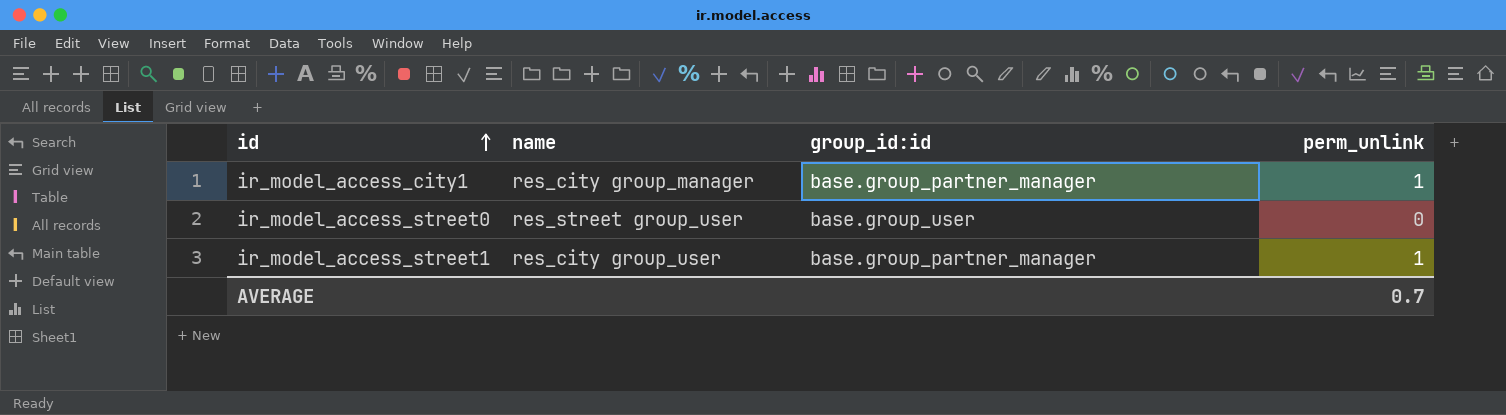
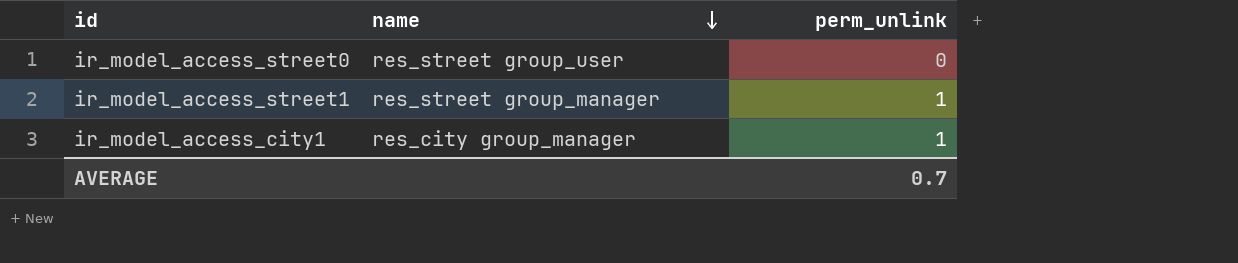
row order: id ascending -> name descending
column group_id:id | position: 3 -> none
ir_model_access_street1 | name: res_city group_user -> res_street group_manager

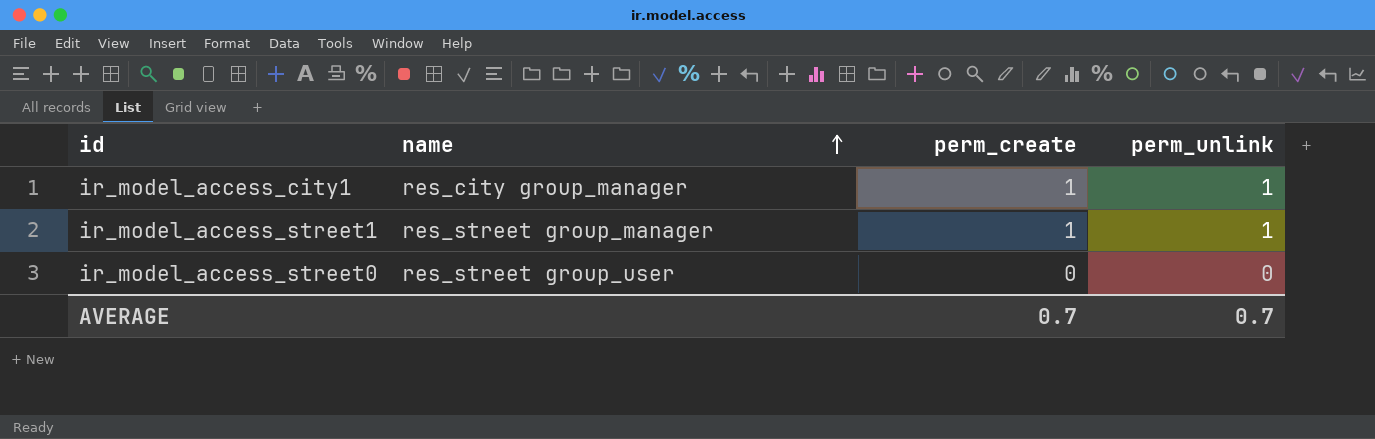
row order: name descending -> name ascending
column perm_create | position: none -> 3

